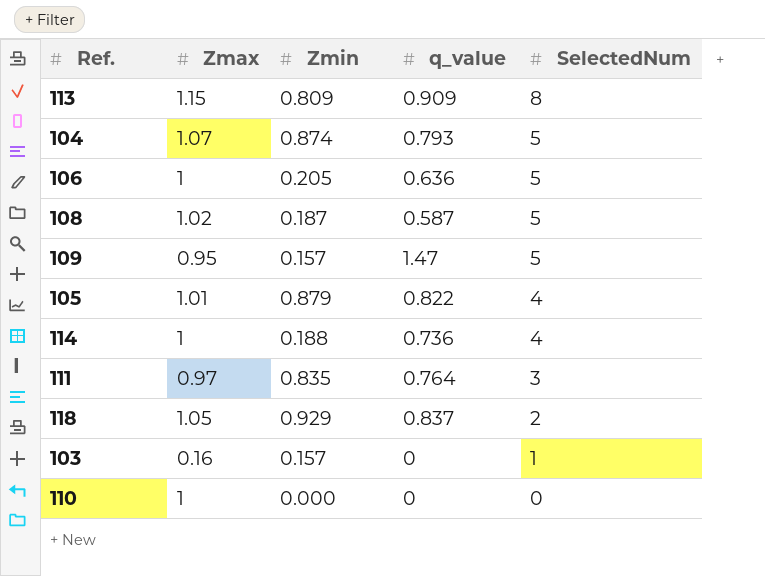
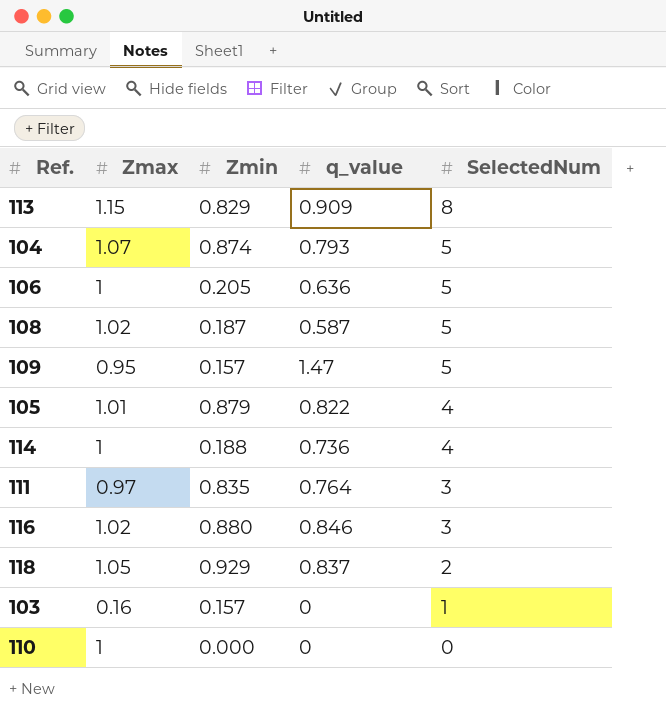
113 | Zmin: 0.809 -> 0.829
row 116: none -> 1.02 | 0.880 | 0.846 | 3

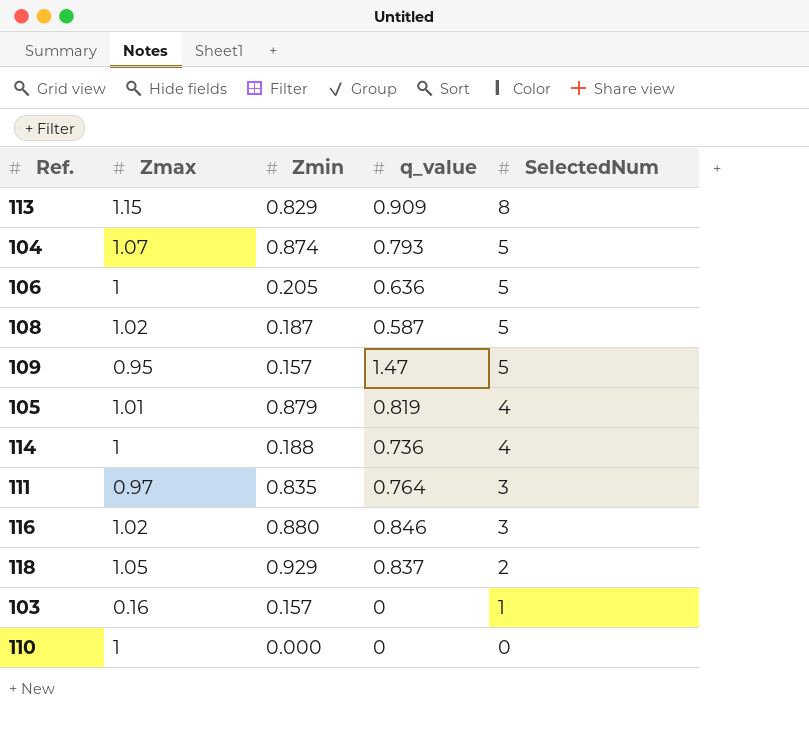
105 | q_value: 0.822 -> 0.819

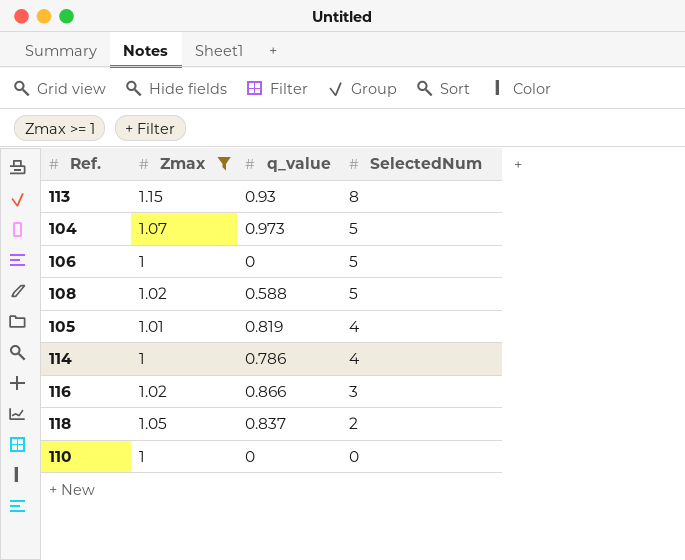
filter: none -> Zmax >= 1
column Zmin | position: 3 -> none
113 | q_value: 0.909 -> 0.93
104 | q_value: 0.793 -> 0.973
106 | q_value: 0.636 -> 0
108 | q_value: 0.587 -> 0.588
114 | q_value: 0.736 -> 0.786
116 | q_value: 0.846 -> 0.866

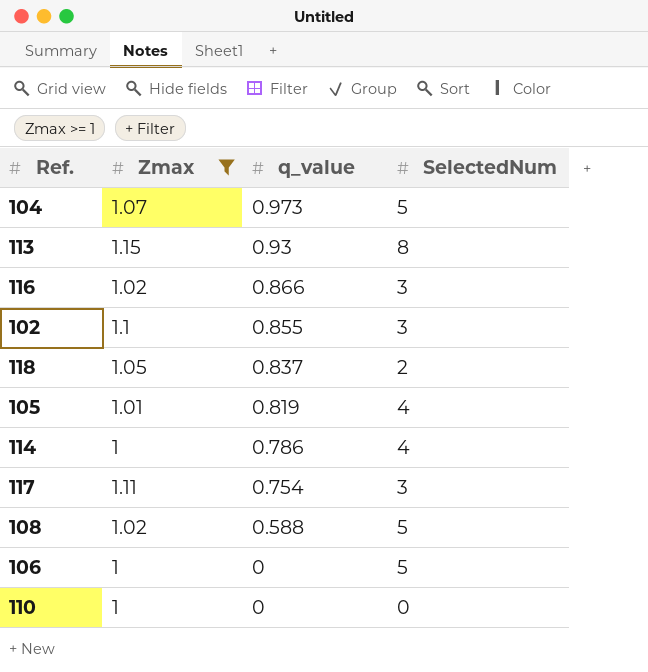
row order: SelectedNum descending -> q_value descending
row 102: none -> 1.1 | 0.855 | 3
row 117: none -> 1.11 | 0.754 | 3

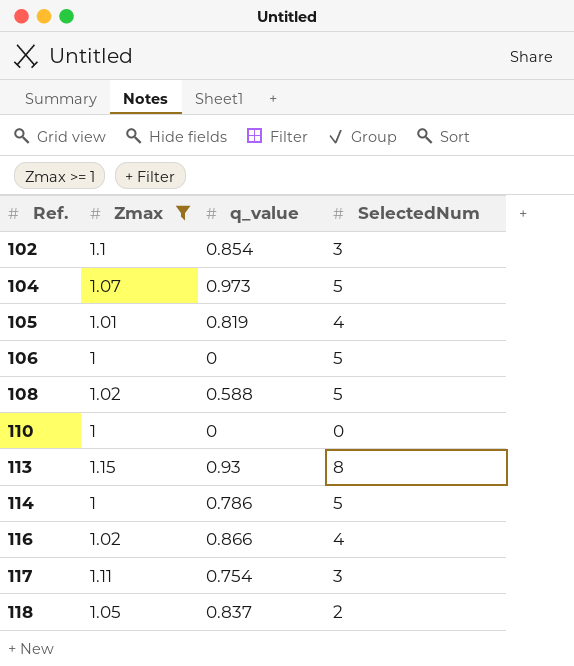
row order: q_value descending -> Ref. ascending
102 | q_value: 0.855 -> 0.854
114 | SelectedNum: 4 -> 5
116 | SelectedNum: 3 -> 4

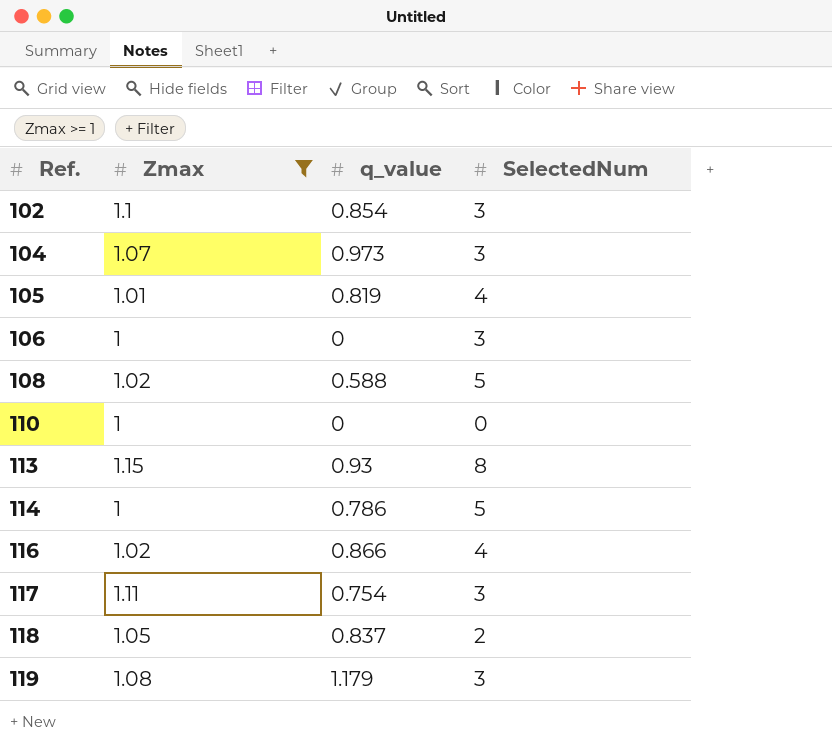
104 | SelectedNum: 5 -> 3
106 | SelectedNum: 5 -> 3
row 119: none -> 1.08 | 1.179 | 3

